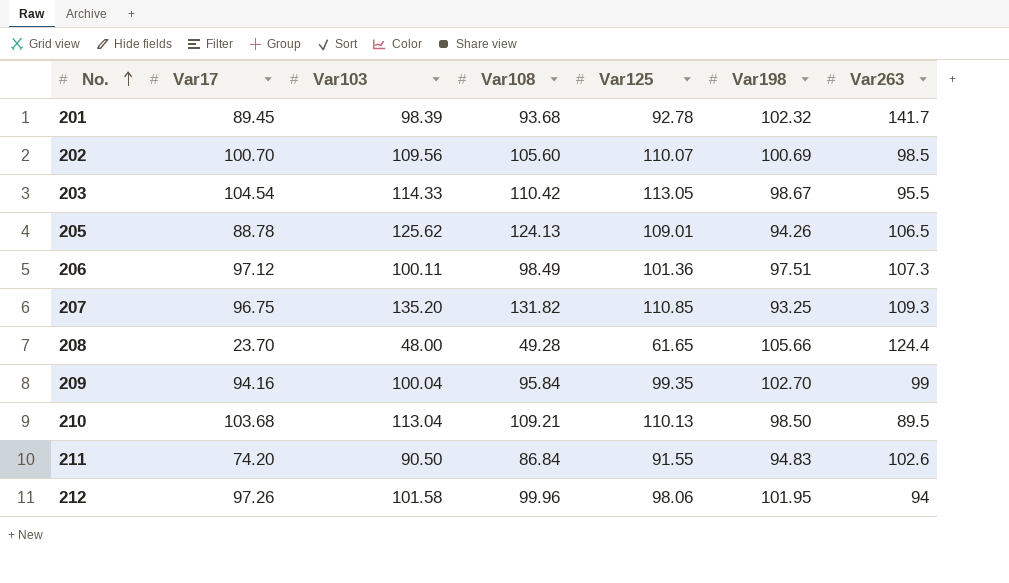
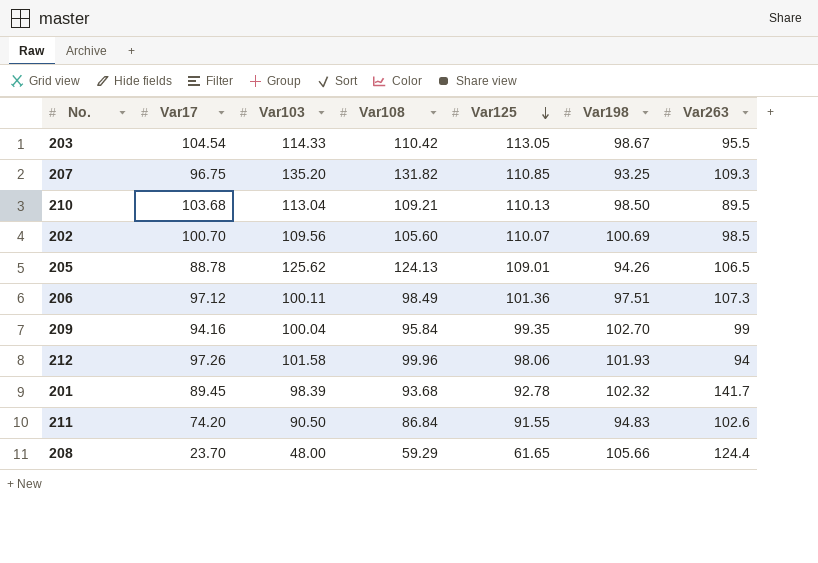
row order: No. ascending -> Var125 descending
212 | Var198: 101.95 -> 101.93
208 | Var108: 49.28 -> 59.29

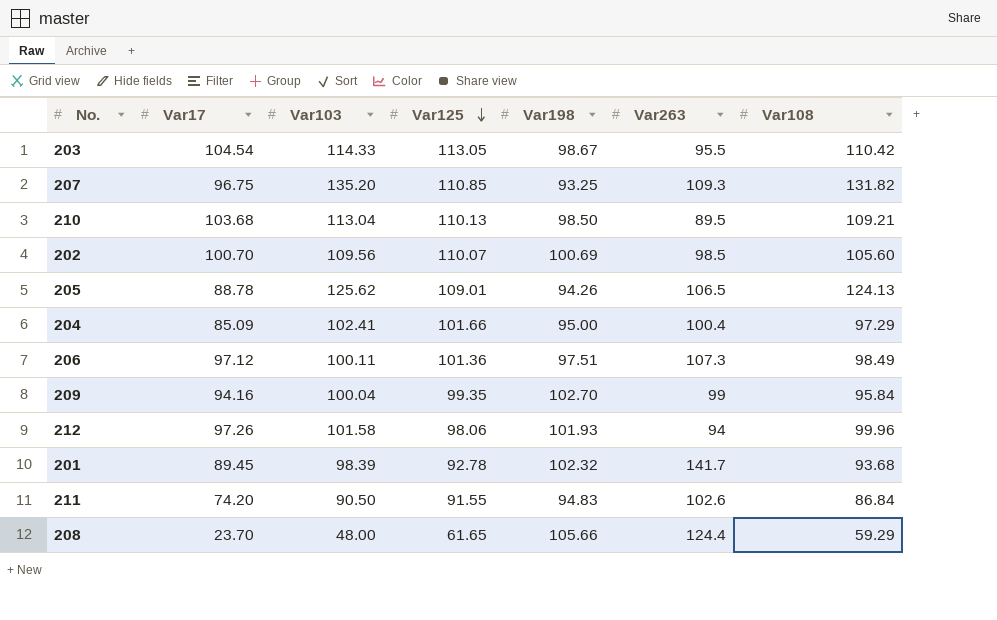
column Var108 | position: 4 -> 7
row 204: none -> 85.09 | 102.41 | 101.66 | 95.00 | 100.4 | 97.29

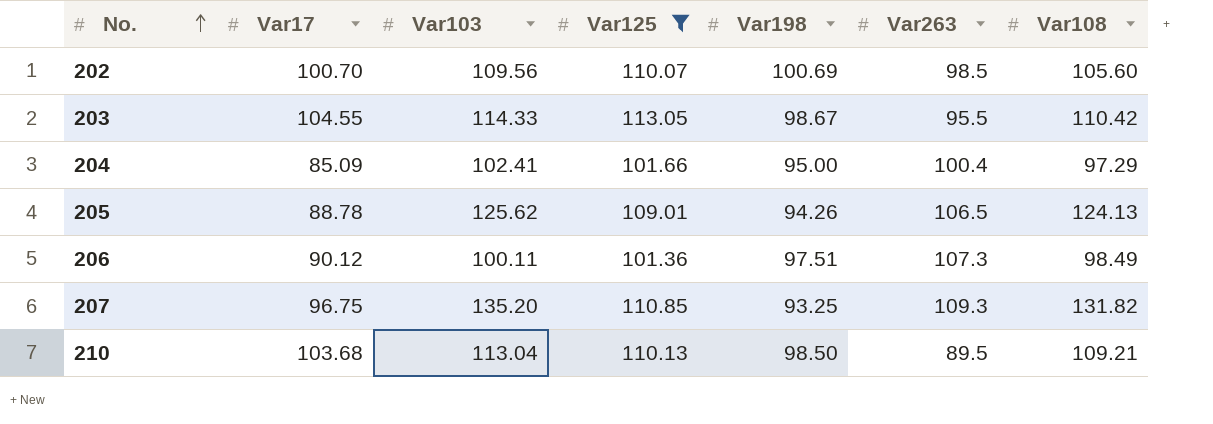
filter: none -> Var125 >= 101.36
row order: Var125 descending -> No. ascending
203 | Var17: 104.54 -> 104.55
206 | Var17: 97.12 -> 90.12

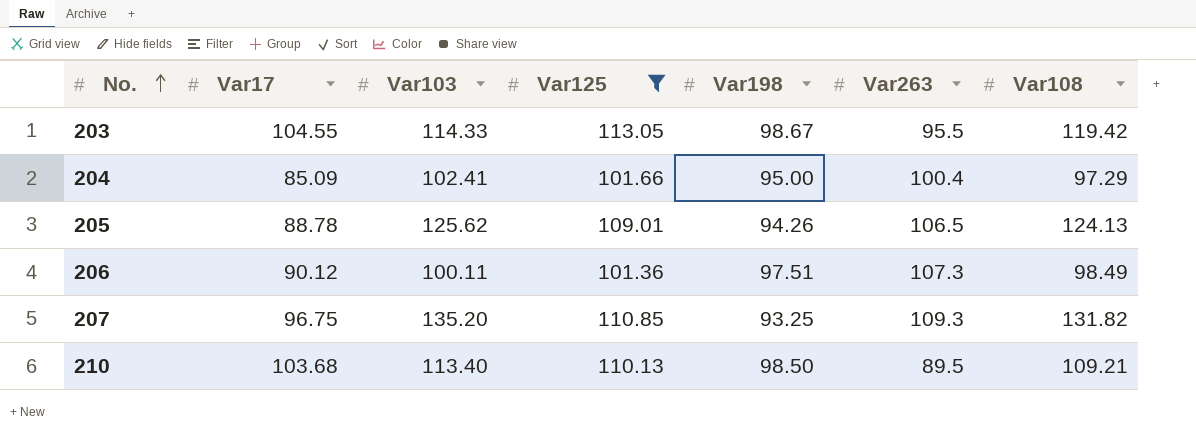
row 202: 100.70 | 109.56 | 110.07 | 100.69 | 98.5 | 105.60 -> none
203 | Var108: 110.42 -> 119.42
210 | Var103: 113.04 -> 113.40

